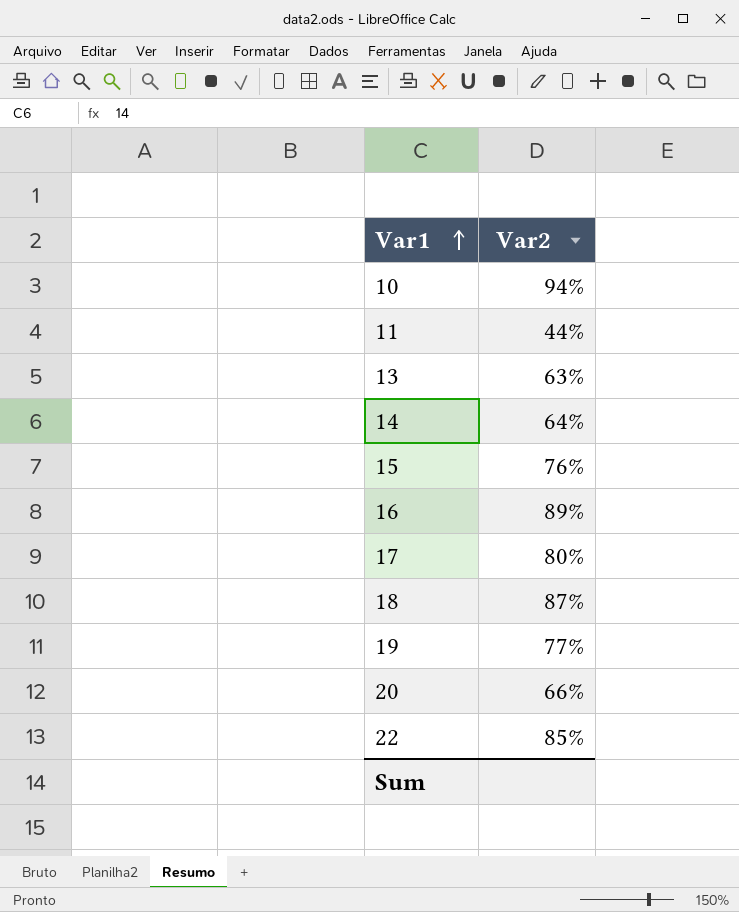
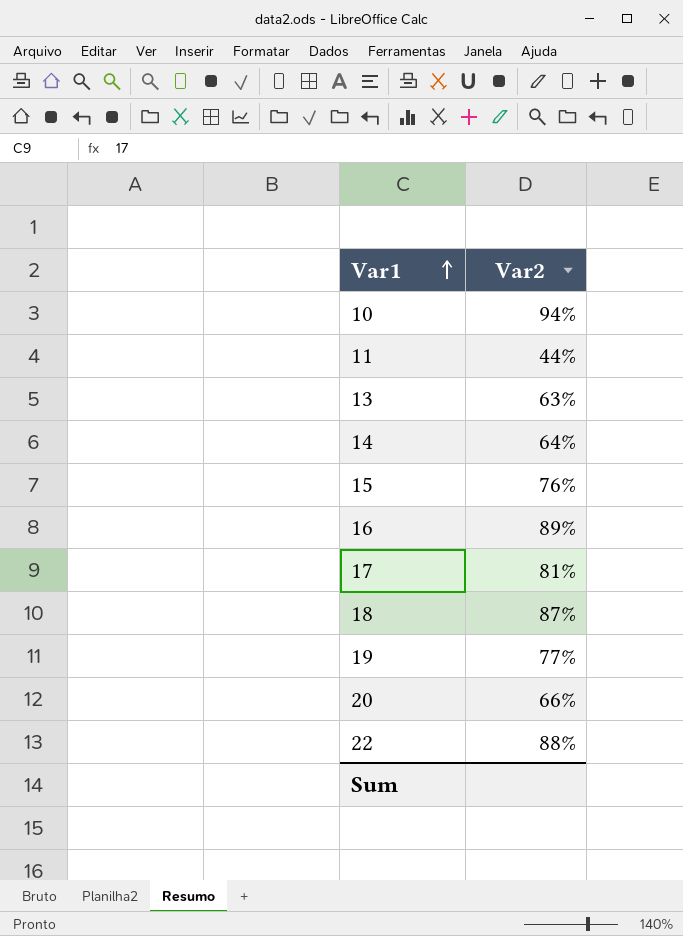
17 | Var2: 80% -> 81%
22 | Var2: 85% -> 88%

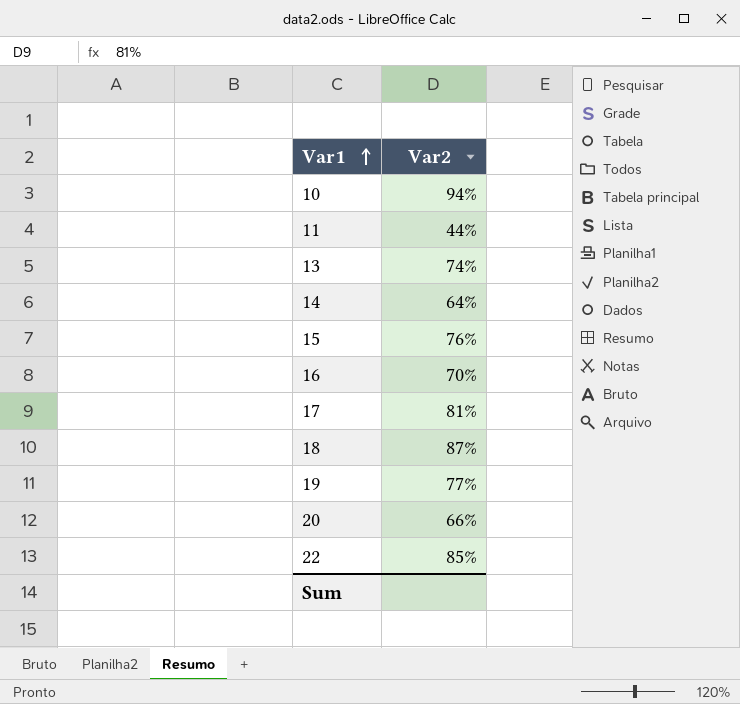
13 | Var2: 63% -> 74%
16 | Var2: 89% -> 70%
22 | Var2: 88% -> 85%

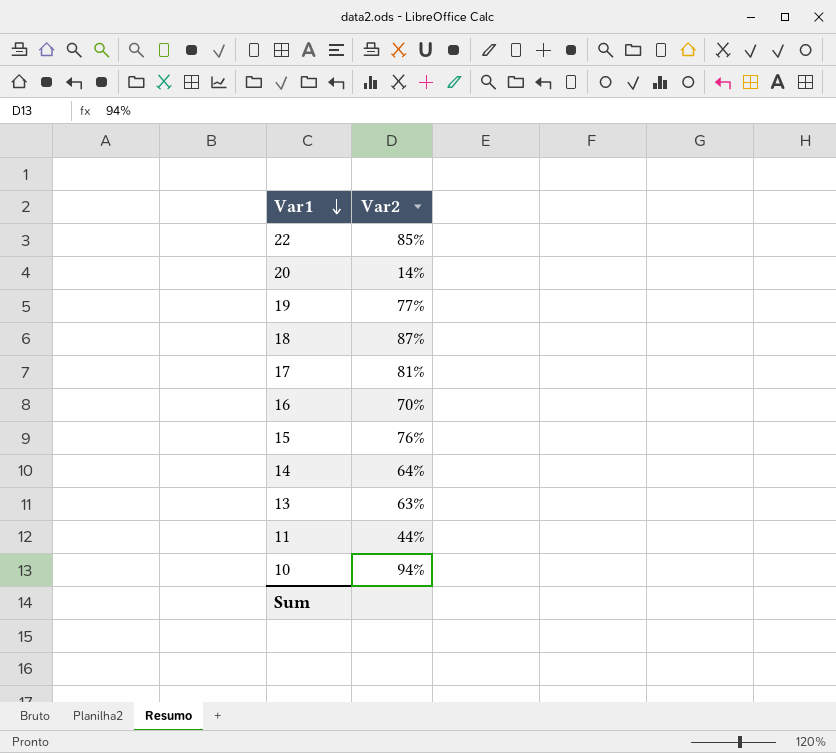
row order: Var1 ascending -> Var1 descending
20 | Var2: 66% -> 14%
13 | Var2: 74% -> 63%

